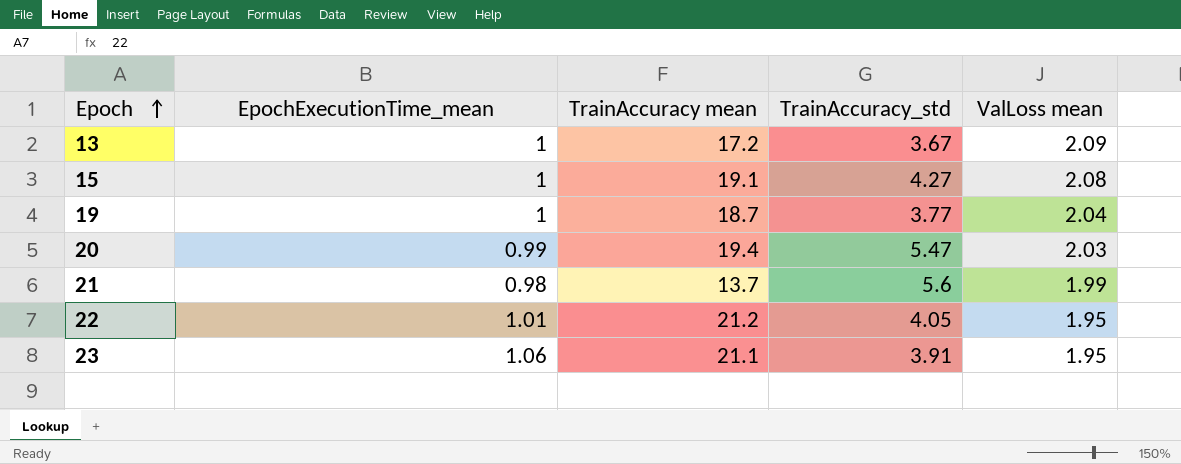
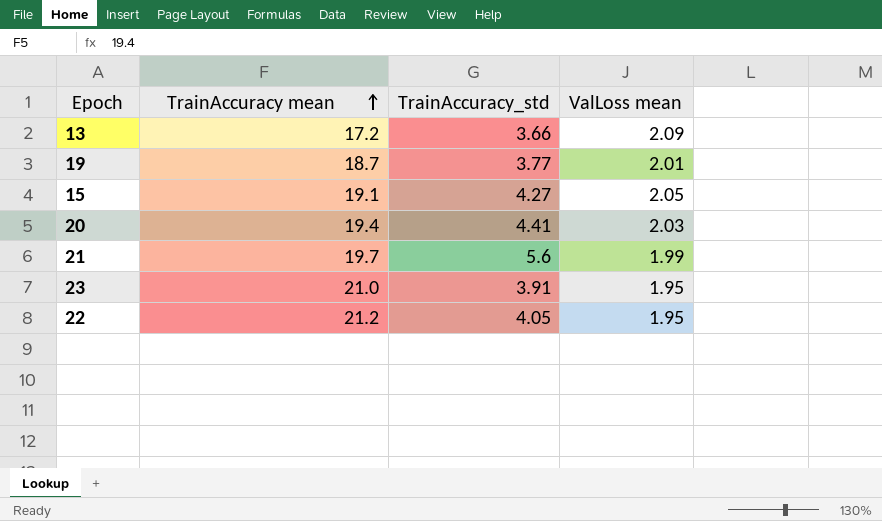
row order: Epoch ascending -> TrainAccuracy mean ascending
column EpochExecutionTime_mean | position: 2 -> none
13 | TrainAccuracy_std: 3.67 -> 3.66
19 | ValLoss mean: 2.04 -> 2.01
15 | ValLoss mean: 2.08 -> 2.05
20 | TrainAccuracy_std: 5.47 -> 4.41
21 | TrainAccuracy mean: 13.7 -> 19.7
23 | TrainAccuracy mean: 21.1 -> 21.0

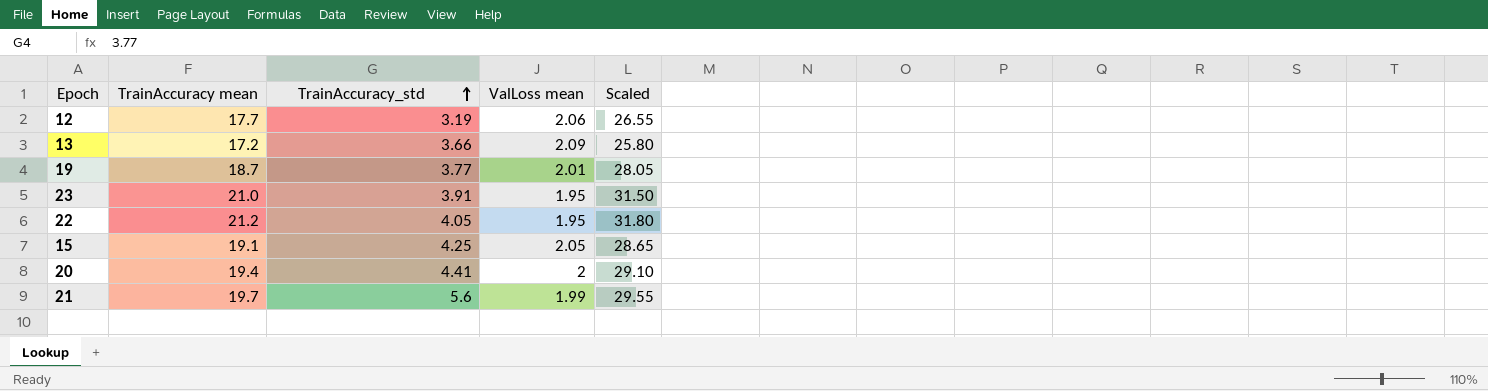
row order: TrainAccuracy mean ascending -> TrainAccuracy_std ascending
column Scaled | formula: none -> [TrainAccuracy mean] * 1.5
row 12: none -> 17.7 | 3.19 | 2.06 | 26.55
15 | TrainAccuracy_std: 4.27 -> 4.25
20 | ValLoss mean: 2.03 -> 2

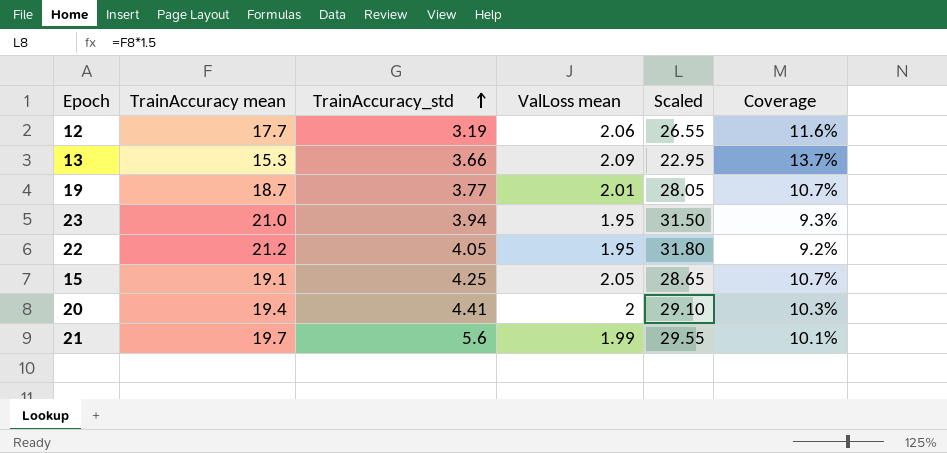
column Coverage | formula: none -> [ValLoss mean] / [TrainAccuracy mean]
13 | TrainAccuracy mean: 17.2 -> 15.3
13 | Scaled: 25.80 -> 22.95
23 | TrainAccuracy_std: 3.91 -> 3.94

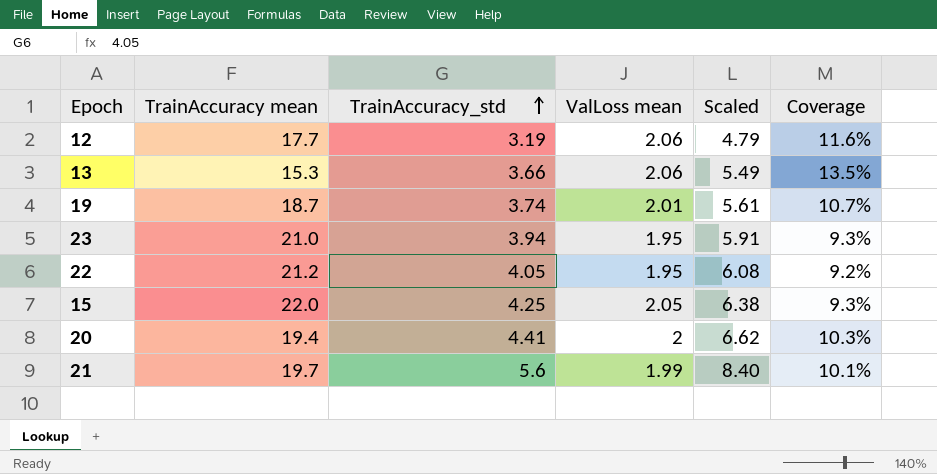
column Scaled | formula: [TrainAccuracy mean] * 1.5 -> [TrainAccuracy_std] * 1.5
13 | ValLoss mean: 2.09 -> 2.06
13 | Coverage: 13.7% -> 13.5%
19 | TrainAccuracy_std: 3.77 -> 3.74
15 | TrainAccuracy mean: 19.1 -> 22.0
15 | Coverage: 10.7% -> 9.3%

